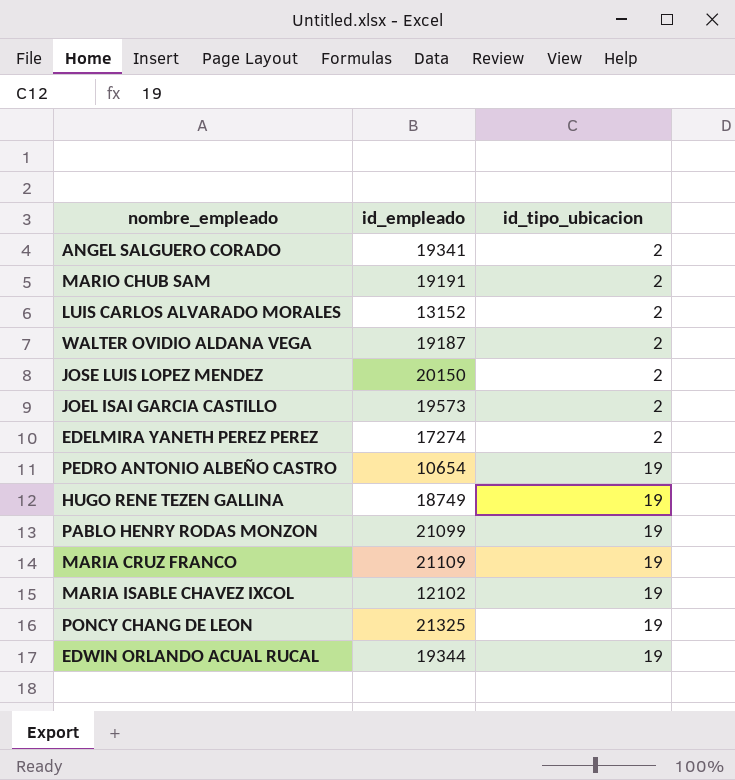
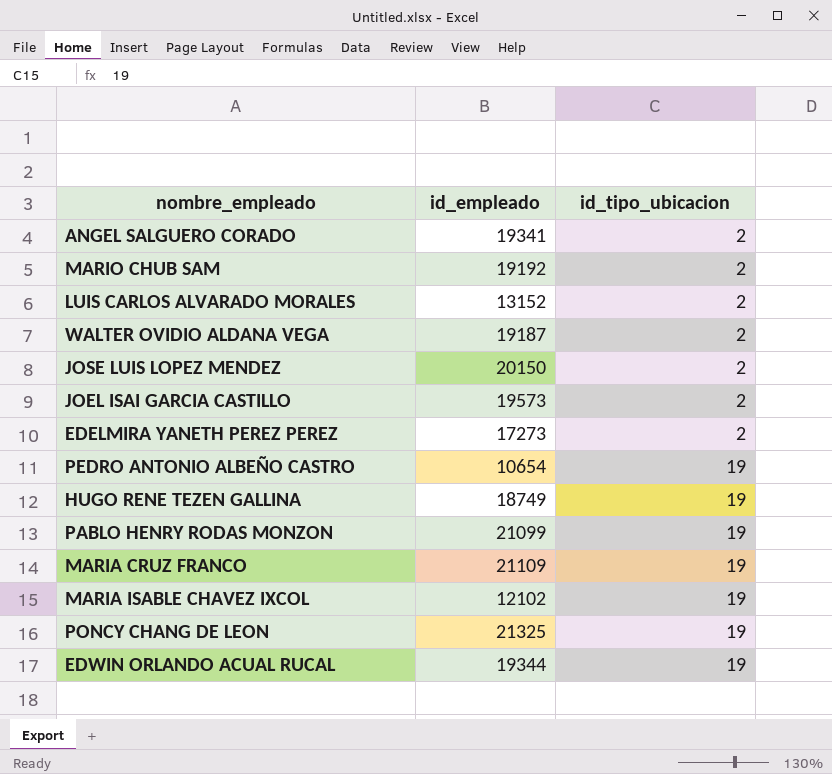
MARIO CHUB SAM | id_empleado: 19191 -> 19192
EDELMIRA YANETH PEREZ PEREZ | id_empleado: 17274 -> 17273

